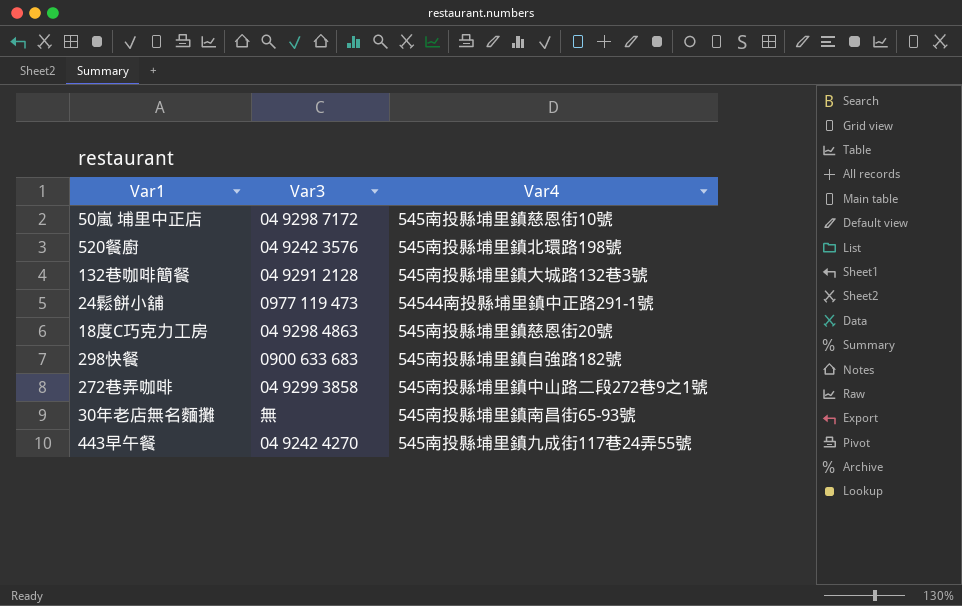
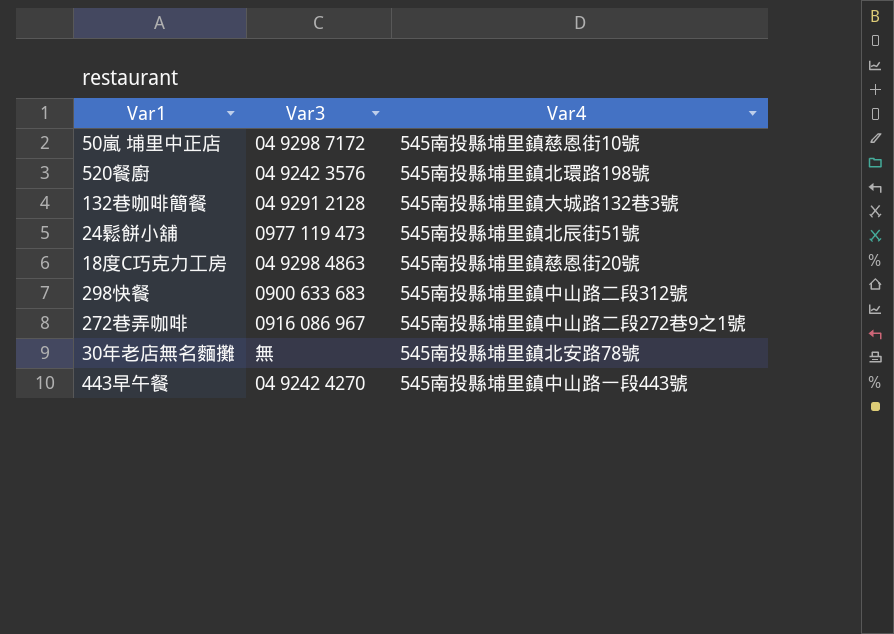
24鬆餅小舖 | Var4: 54544南投縣埔里鎮中正路291-1號 -> 545南投縣埔里鎮北辰街51號
298快餐 | Var4: 545南投縣埔里鎮自強路182號 -> 545南投縣埔里鎮中山路二段312號
272巷弄咖啡 | Var3: 04 9299 3858 -> 0916 086 967
30年老店無名麵攤 | Var4: 545南投縣埔里鎮南昌街65-93號 -> 545南投縣埔里鎮北安路78號
443早午餐 | Var4: 545南投縣埔里鎮九成街117巷24弄55號 -> 545南投縣埔里鎮中山路一段443號

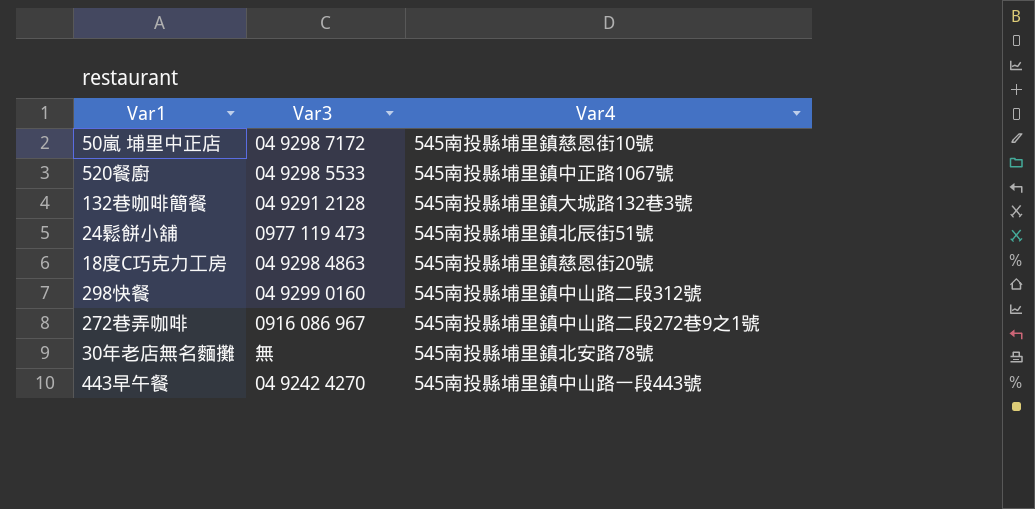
520餐廚 | Var3: 04 9242 3576 -> 04 9298 5533
520餐廚 | Var4: 545南投縣埔里鎮北環路198號 -> 545南投縣埔里鎮中正路1067號
298快餐 | Var3: 0900 633 683 -> 04 9299 0160

